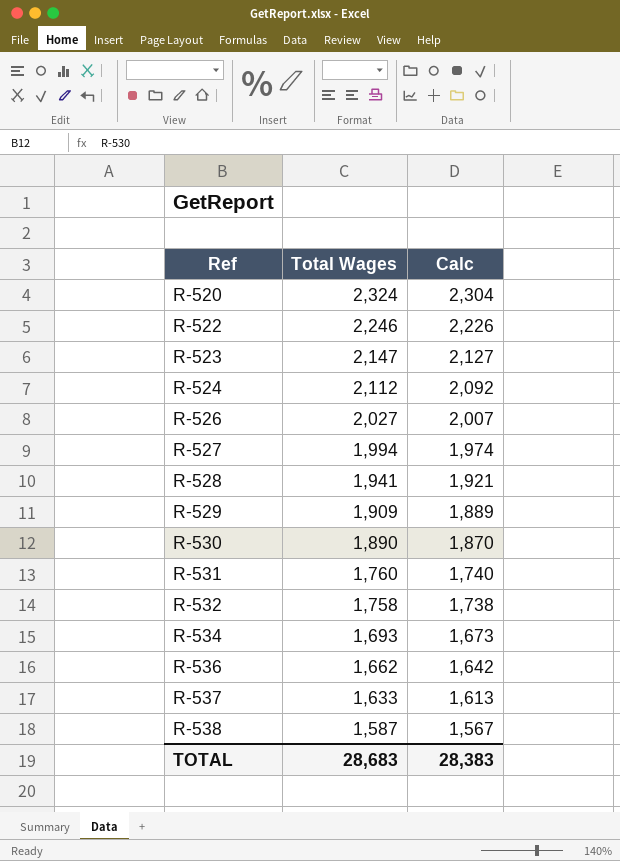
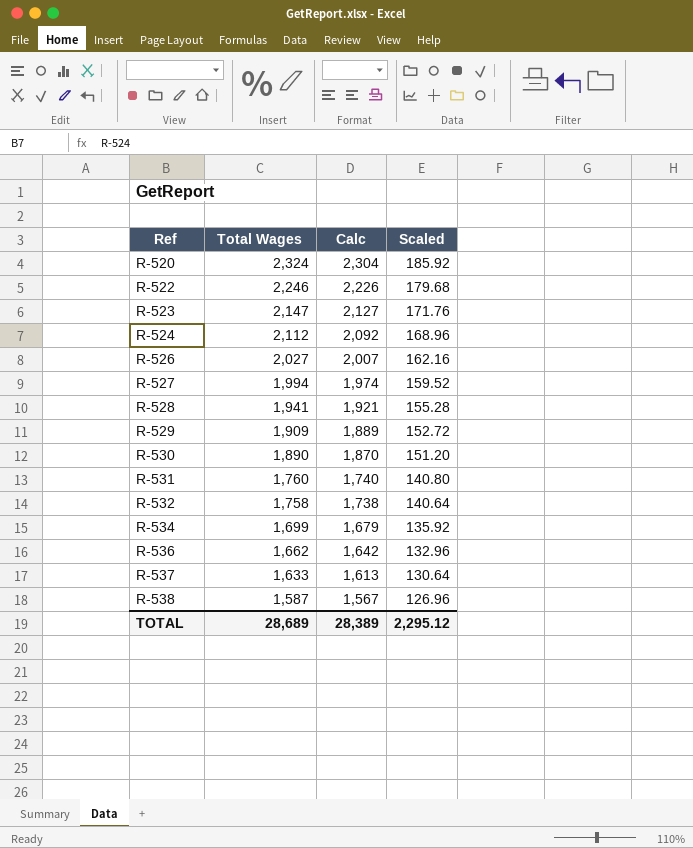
column Scaled | formula: none -> [Total Wages] * 0.08
R-534 | Total Wages: 1,693 -> 1,699
R-534 | Calc: 1,673 -> 1,679
TOTAL | Total Wages: 28,683 -> 28,689
TOTAL | Calc: 28,383 -> 28,389

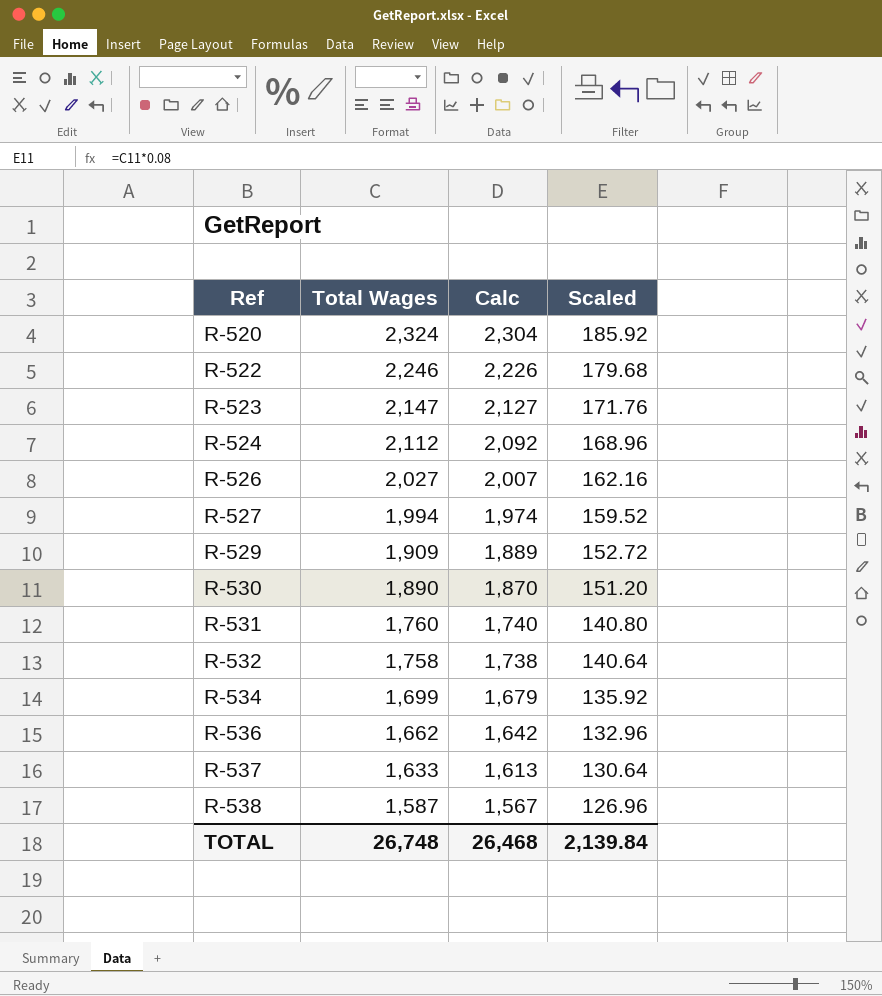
row R-528: 1,941 | 1,921 | 155.28 -> none
TOTAL | Total Wages: 28,689 -> 26,748
TOTAL | Calc: 28,389 -> 26,468
TOTAL | Scaled: 2,295.12 -> 2,139.84

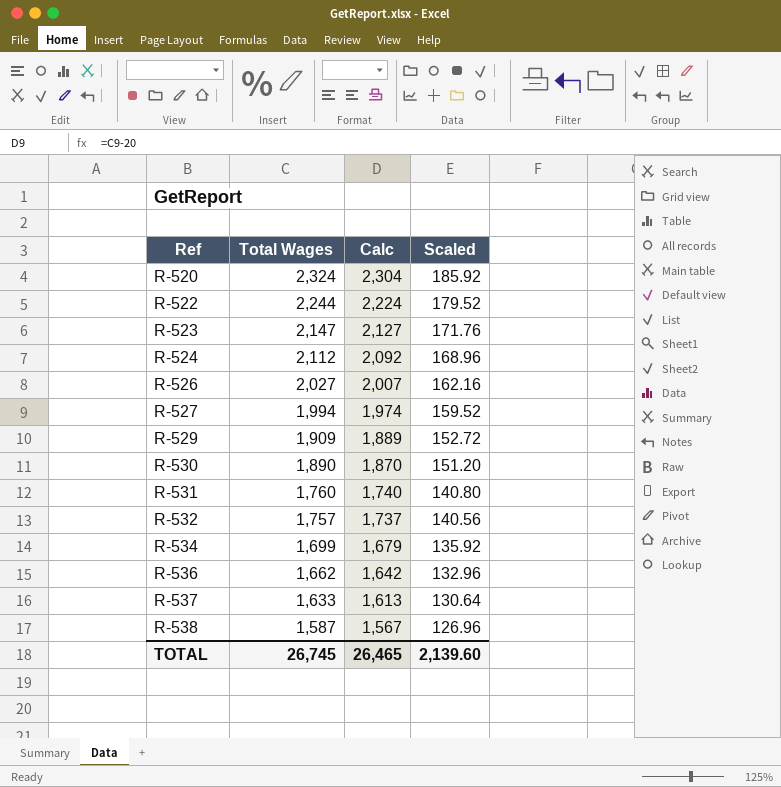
R-522 | Total Wages: 2,246 -> 2,244
R-522 | Calc: 2,226 -> 2,224
R-522 | Scaled: 179.68 -> 179.52
R-532 | Total Wages: 1,758 -> 1,757
R-532 | Calc: 1,738 -> 1,737
R-532 | Scaled: 140.64 -> 140.56
TOTAL | Total Wages: 26,748 -> 26,745
TOTAL | Calc: 26,468 -> 26,465
TOTAL | Scaled: 2,139.84 -> 2,139.60

